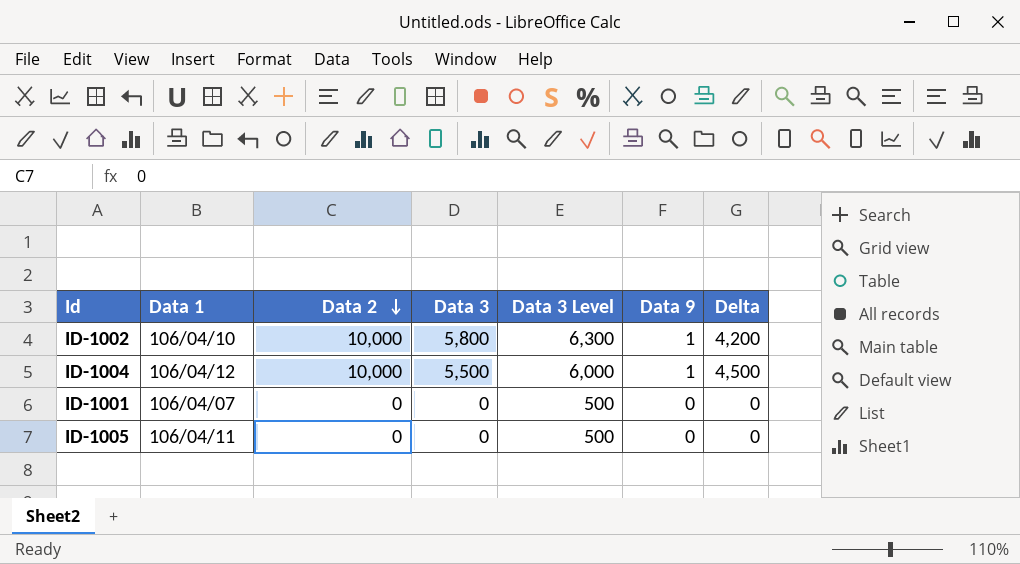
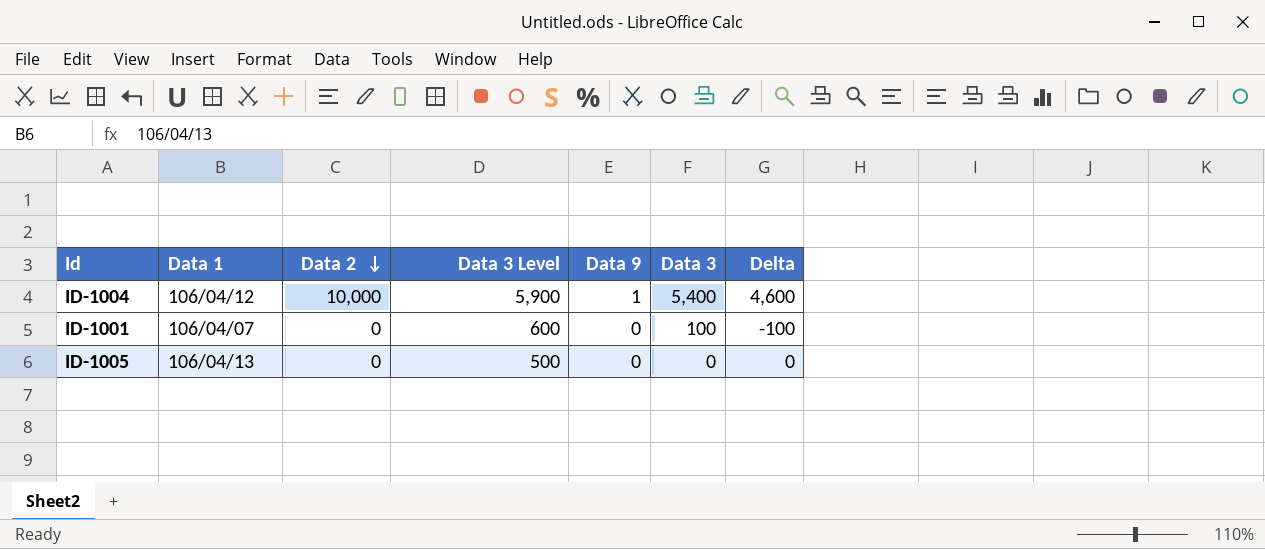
column Data 3 | position: 4 -> 6
row ID-1002: 106/04/10 | 10,000 | 5,800 | 6,300 | 1 | 4,200 -> none
ID-1004 | Data 3 Level: 6,000 -> 5,900
ID-1004 | Data 3: 5,500 -> 5,400
ID-1004 | Delta: 4,500 -> 4,600
ID-1001 | Data 3 Level: 500 -> 600
ID-1001 | Data 3: 0 -> 100
ID-1001 | Delta: 0 -> -100
ID-1005 | Data 1: 106/04/11 -> 106/04/13

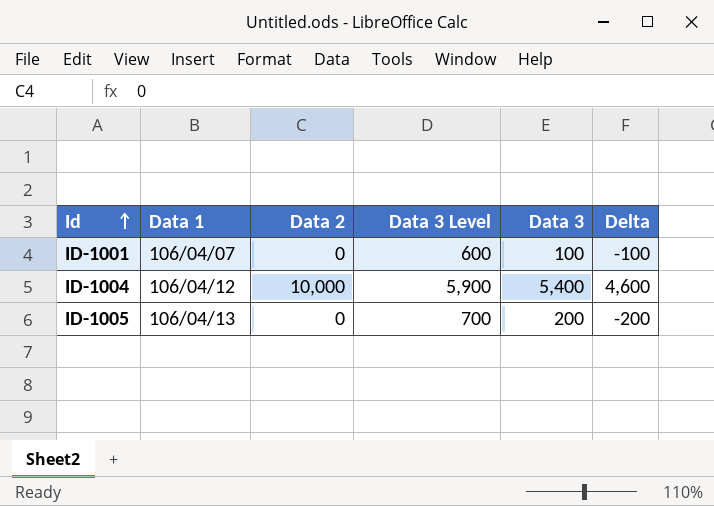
row order: Data 2 descending -> Id ascending
column Data 9 | position: 5 -> none
ID-1005 | Data 3 Level: 500 -> 700
ID-1005 | Data 3: 0 -> 200
ID-1005 | Delta: 0 -> -200

